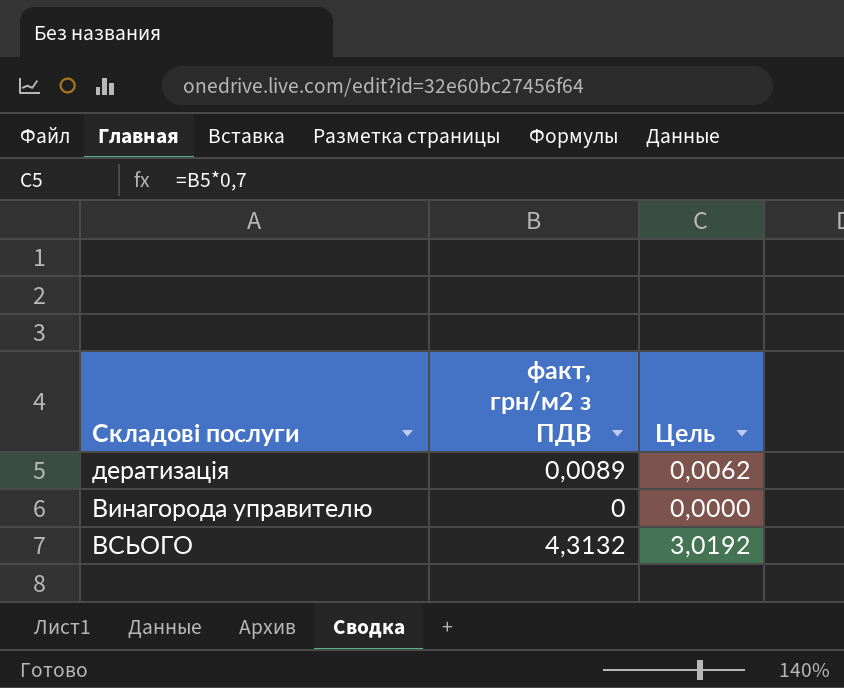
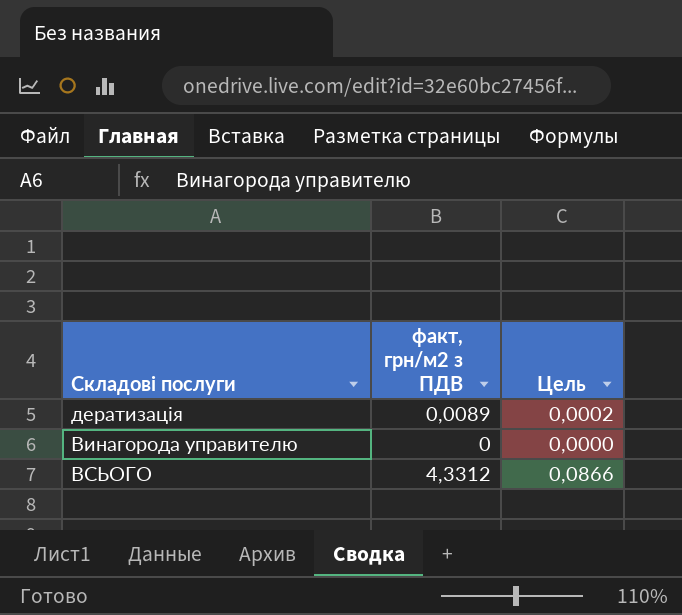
column Цель | formula: [факт, грн/м2 з ПДВ] * 0,7 -> [факт, грн/м2 з ПДВ] * 0,02
ВСЬОГО | факт, грн/м2 з ПДВ: 4,3132 -> 4,3312

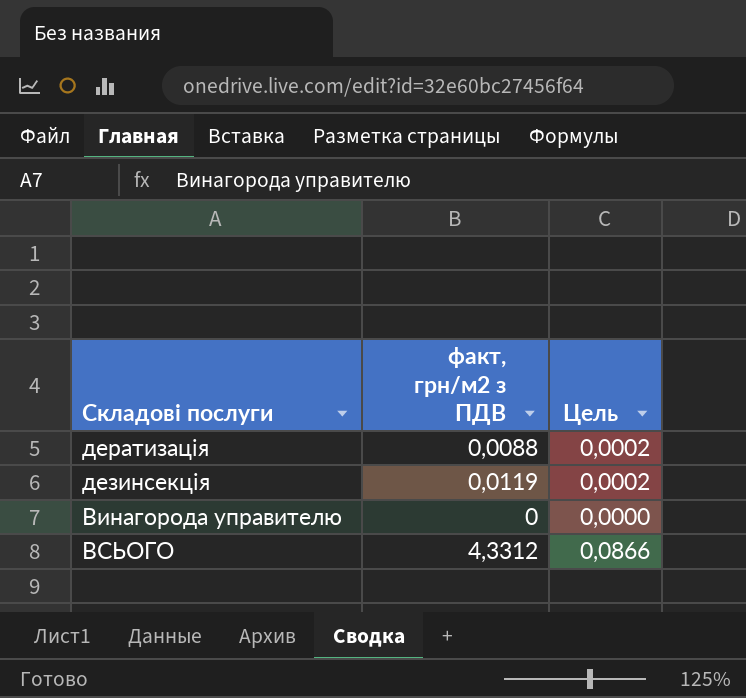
дератизація | факт, грн/м2 з ПДВ: 0,0089 -> 0,0088
row дезинсекція: none -> 0,0119 | 0,0002

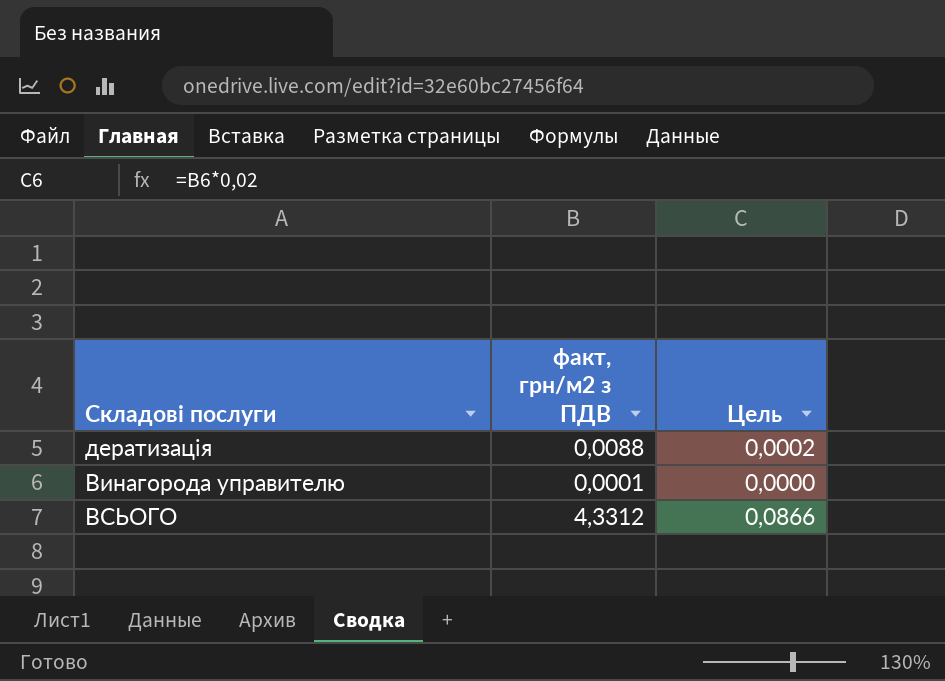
row дезинсекція: 0,0119 | 0,0002 -> none
Винагорода управителю | факт, грн/м2 з ПДВ: 0 -> 0,0001

